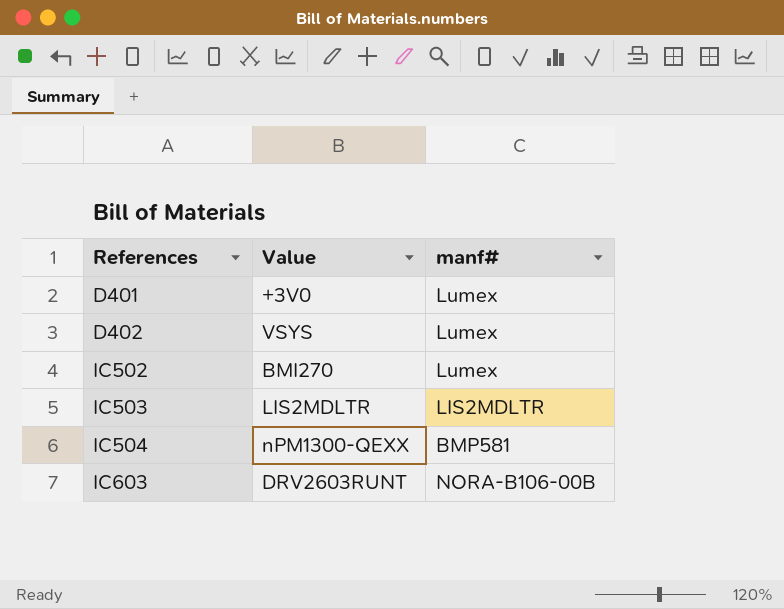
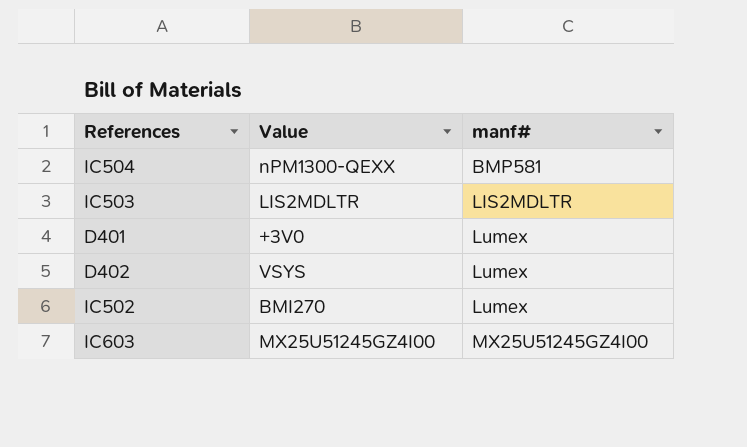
row order: References ascending -> manf# ascending
IC603 | Value: DRV2603RUNT -> MX25U51245GZ4I00
IC603 | manf#: NORA-B106-00B -> MX25U51245GZ4I00

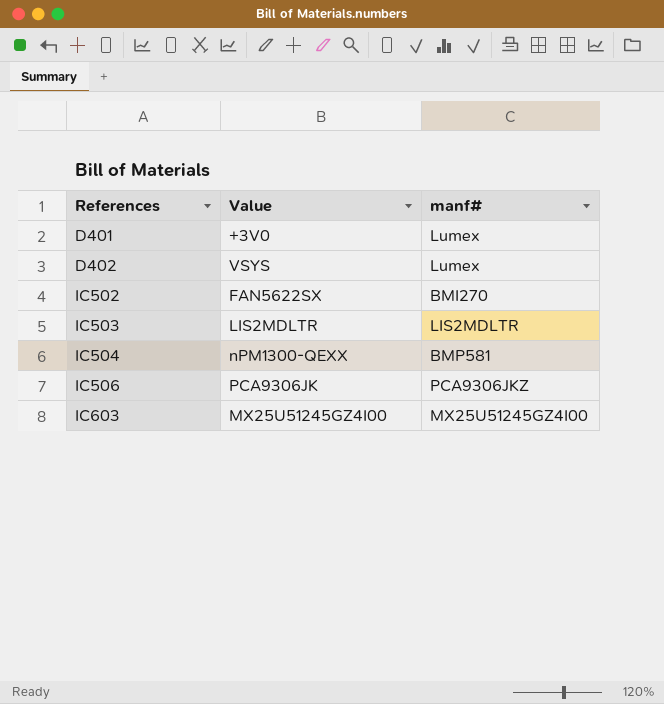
row order: manf# ascending -> References ascending
IC502 | Value: BMI270 -> FAN5622SX
IC502 | manf#: Lumex -> BMI270
row IC506: none -> PCA9306JK | PCA9306JKZ

